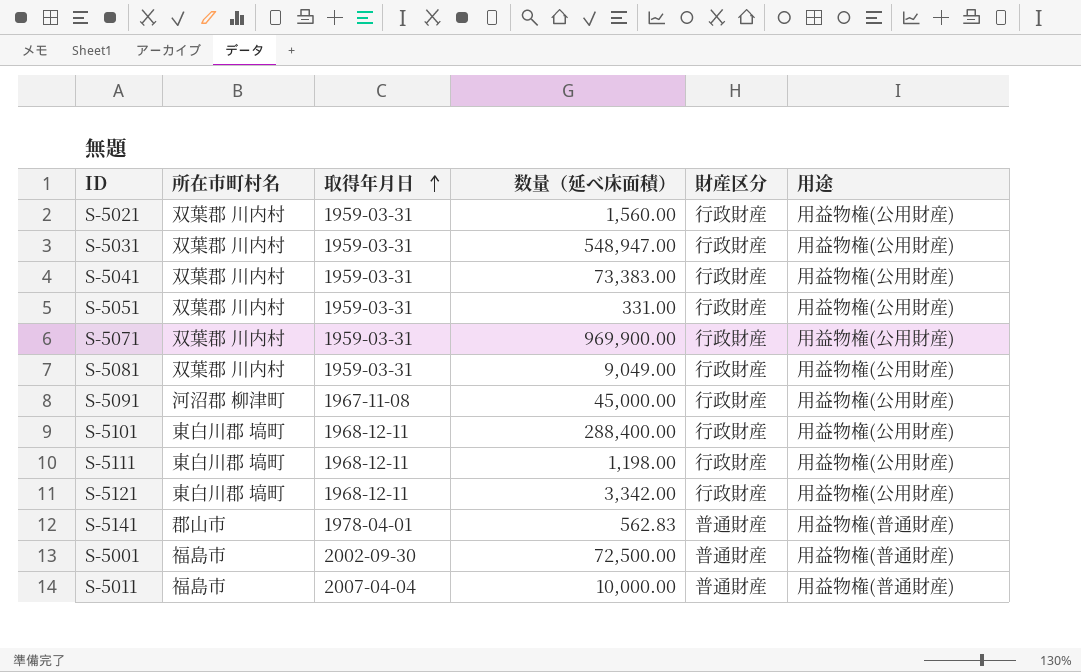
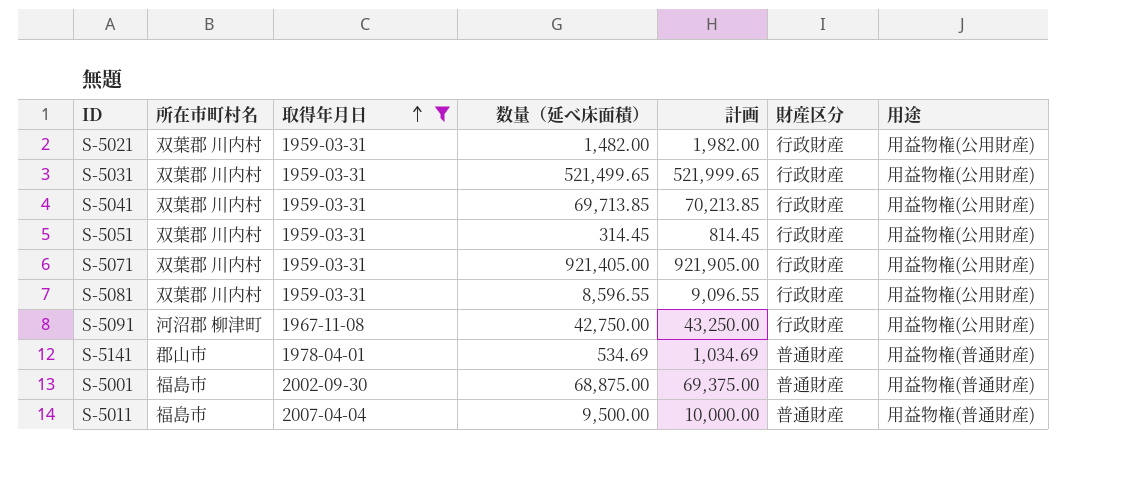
filter: none -> 取得年月日 != 1968-12-11
column 計画 | formula: none -> [数量（延べ床面積）] + 500
S-5021 | 数量（延べ床面積）: 1,560.00 -> 1,482.00
S-5031 | 数量（延べ床面積）: 548,947.00 -> 521,499.65
S-5041 | 数量（延べ床面積）: 73,383.00 -> 69,713.85
S-5051 | 数量（延べ床面積）: 331.00 -> 314.45
S-5071 | 数量（延べ床面積）: 969,900.00 -> 921,405.00
S-5081 | 数量（延べ床面積）: 9,049.00 -> 8,596.55
S-5091 | 数量（延べ床面積）: 45,000.00 -> 42,750.00
S-5141 | 数量（延べ床面積）: 562.83 -> 534.69
S-5001 | 数量（延べ床面積）: 72,500.00 -> 68,875.00
S-5011 | 数量（延べ床面積）: 10,000.00 -> 9,500.00

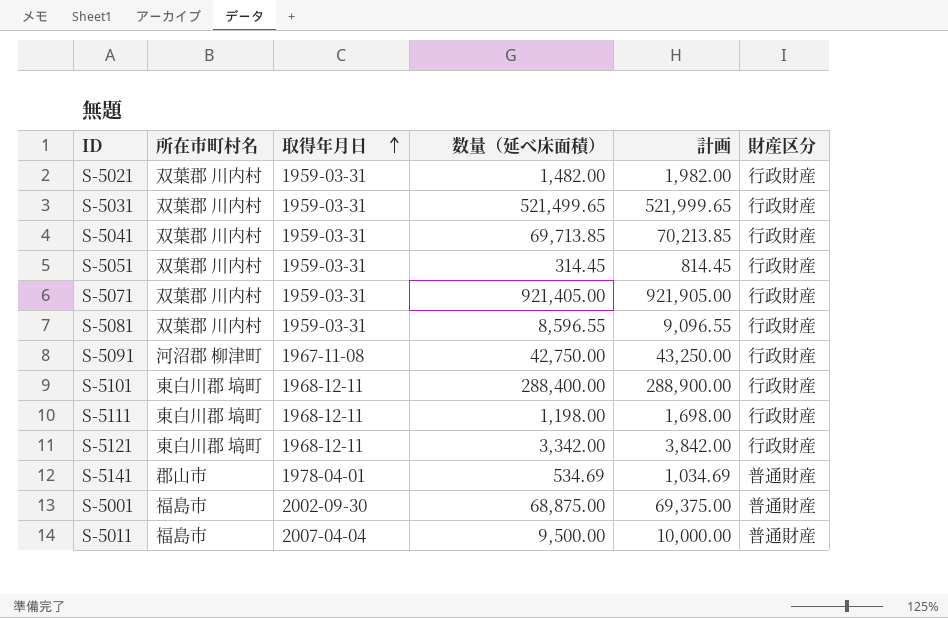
filter: 取得年月日 != 1968-12-11 -> none
column 用途 | position: 7 -> none

